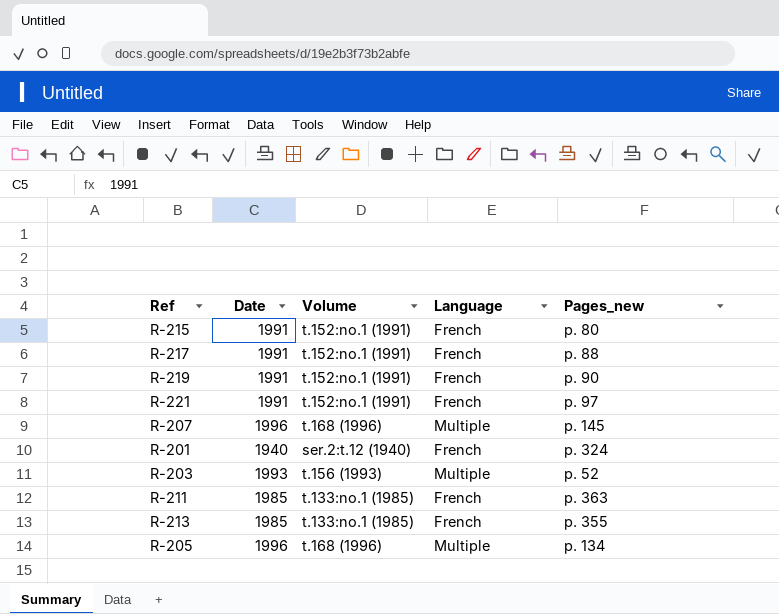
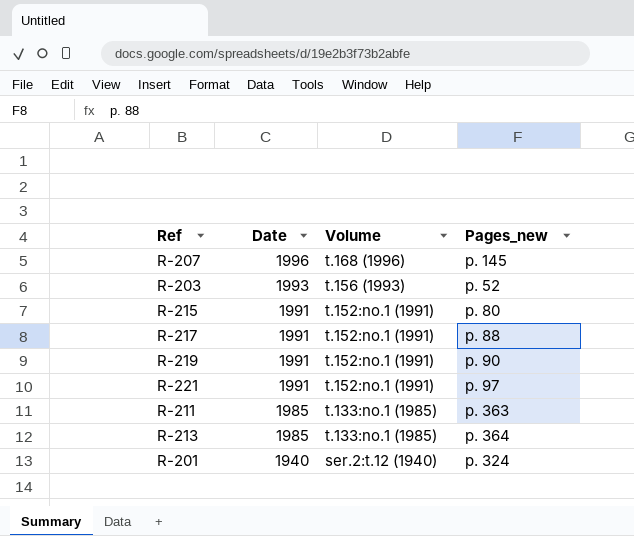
row order: none -> Date descending
column Language | position: 4 -> none
row R-205: 1996 | t.168 (1996) | Multiple | p. 134 -> none
R-213 | Pages_new: p. 355 -> p. 364

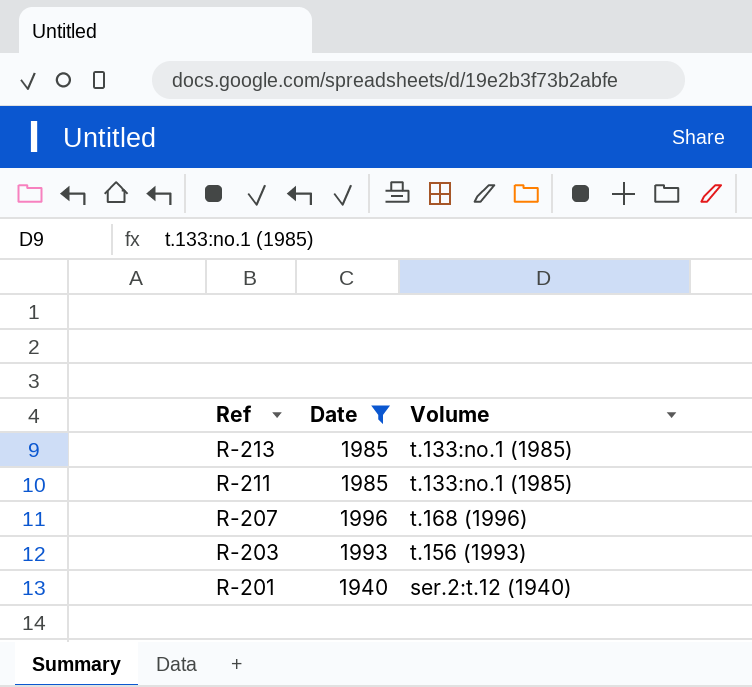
filter: none -> Date != 1991
row order: Date descending -> Ref descending
column Pages_new | position: 4 -> none

